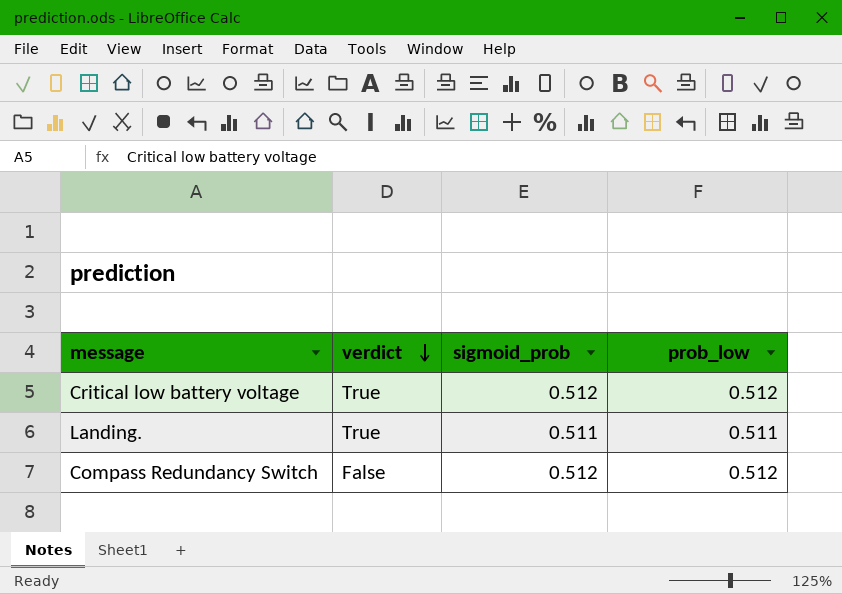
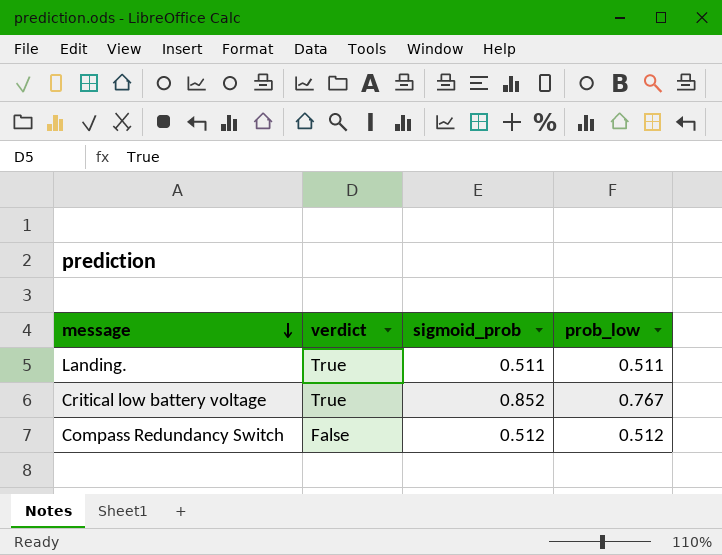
row order: verdict descending -> message descending
Critical low battery voltage | sigmoid_prob: 0.512 -> 0.852
Critical low battery voltage | prob_low: 0.512 -> 0.767

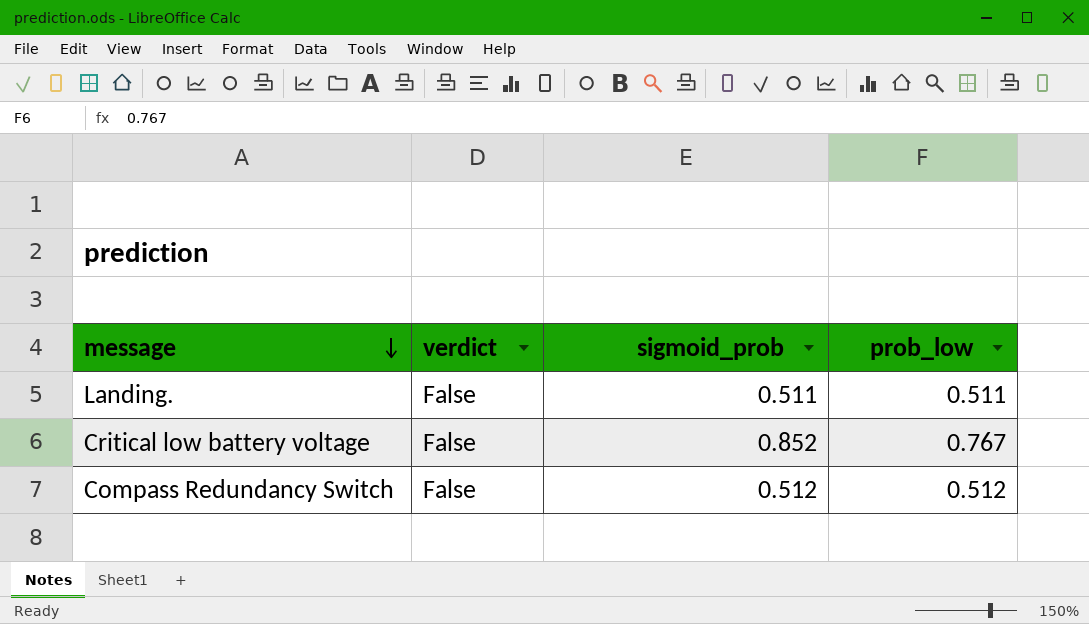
Landing. | verdict: True -> False
Critical low battery voltage | verdict: True -> False

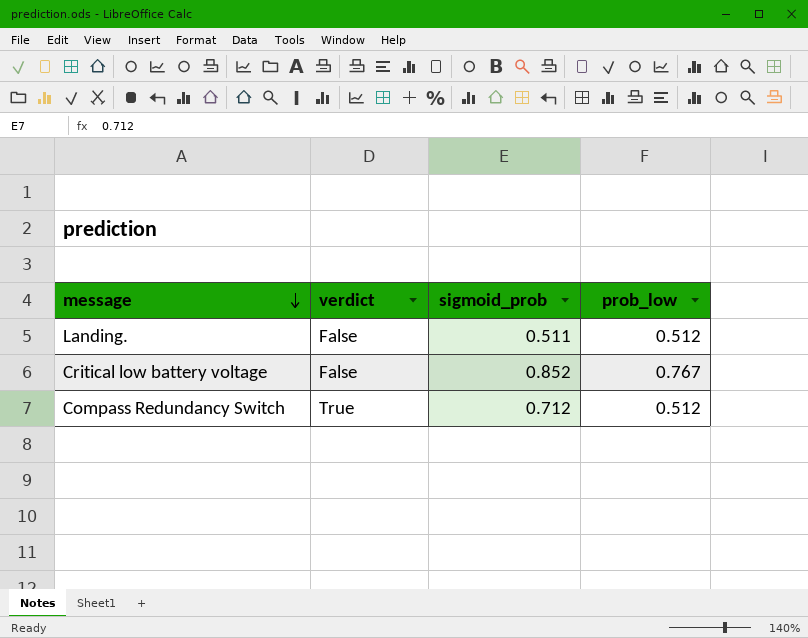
Landing. | prob_low: 0.511 -> 0.512
Compass Redundancy Switch | verdict: False -> True
Compass Redundancy Switch | sigmoid_prob: 0.512 -> 0.712

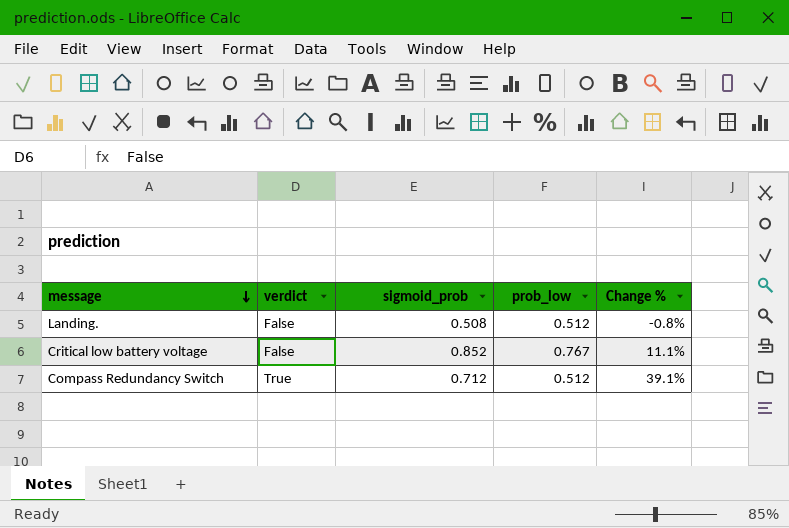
column Change % | formula: none -> ([sigmoid_prob] - [prob_low]) / [prob_low]
Landing. | sigmoid_prob: 0.511 -> 0.508

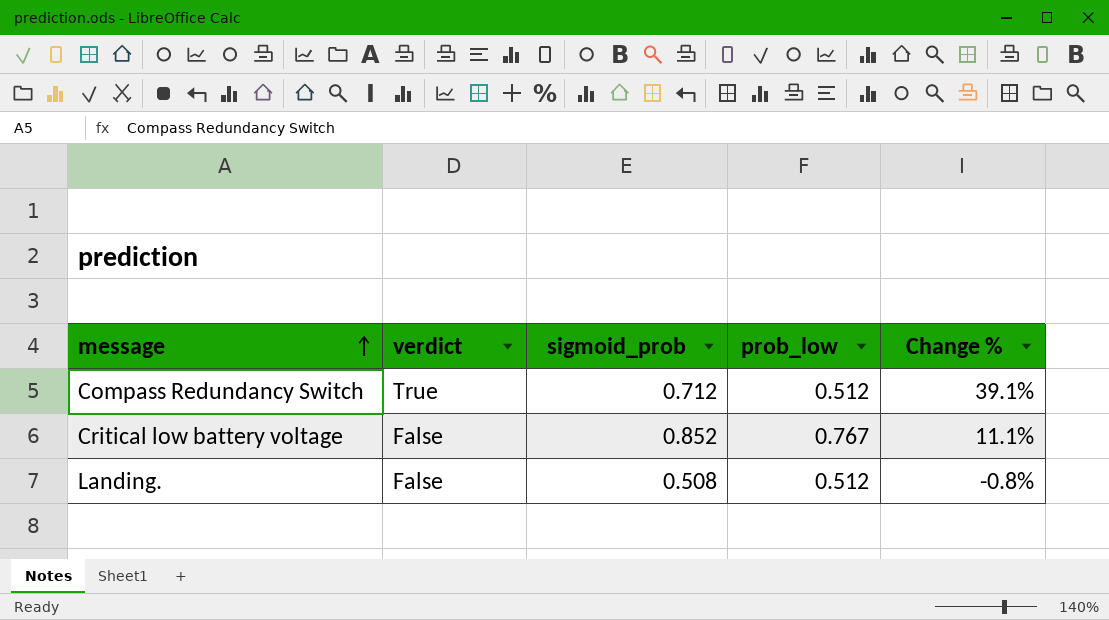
row order: message descending -> message ascending

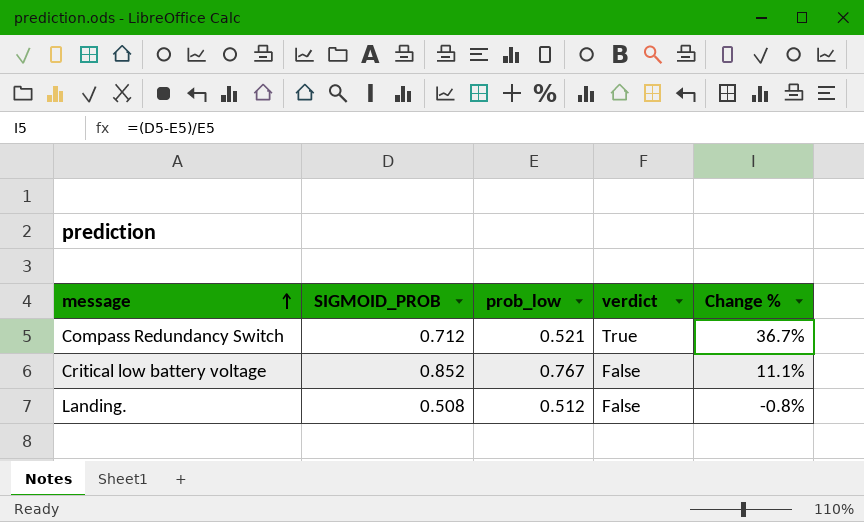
column name: sigmoid_prob -> SIGMOID_PROB
column verdict | position: 2 -> 4
Compass Redundancy Switch | prob_low: 0.512 -> 0.521
Compass Redundancy Switch | Change %: 39.1% -> 36.7%

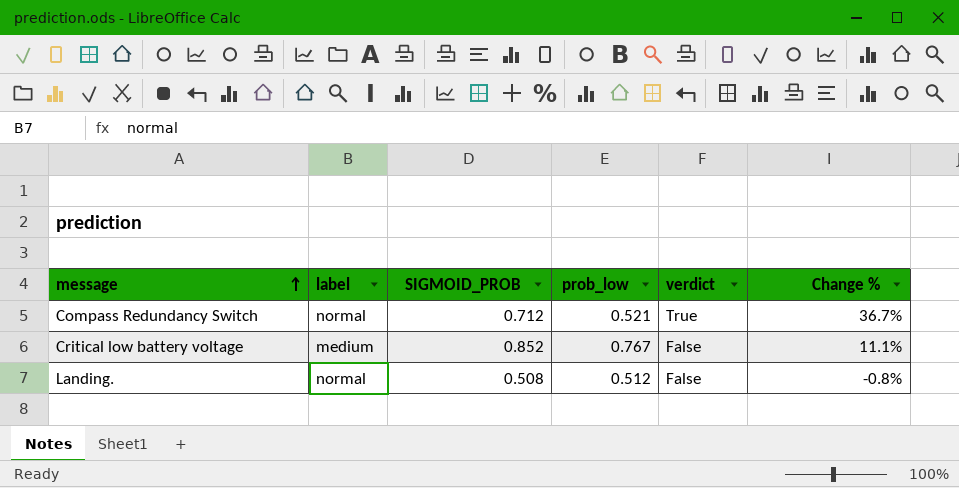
column label | position: none -> 2

